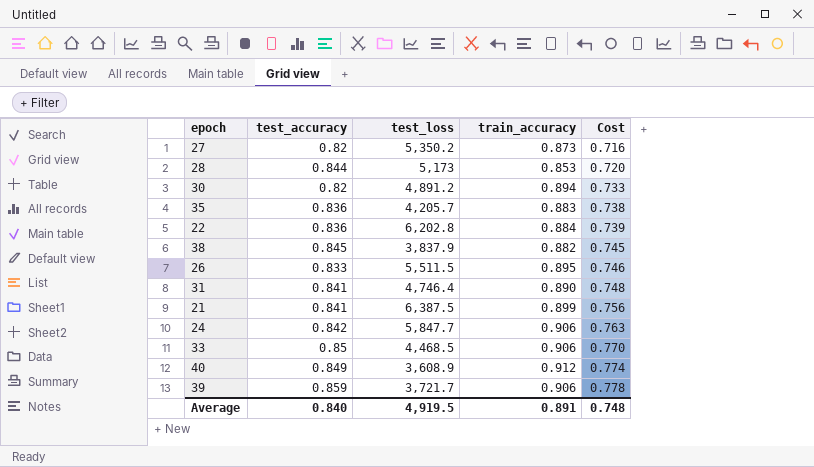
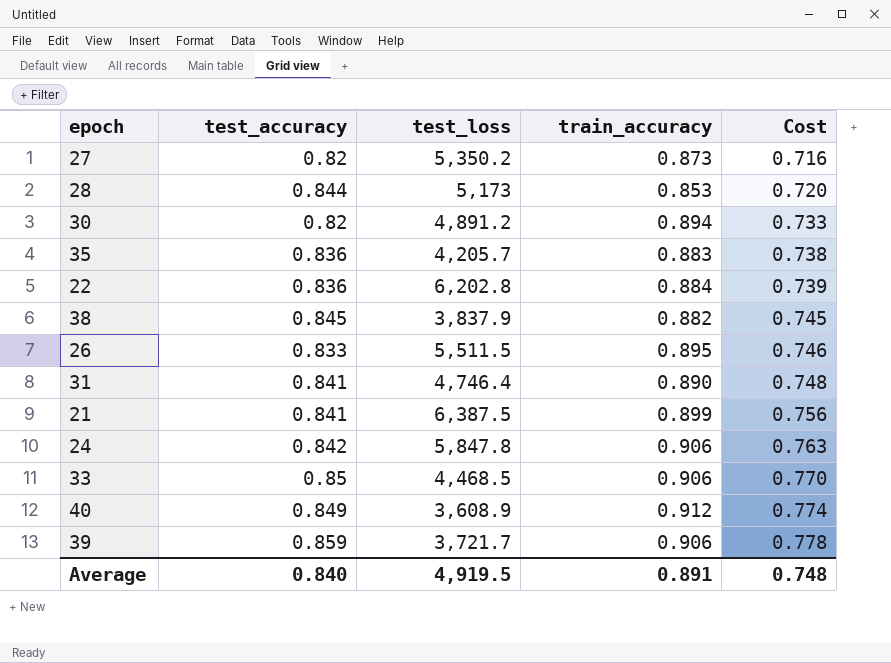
24 | test_loss: 5,847.7 -> 5,847.8

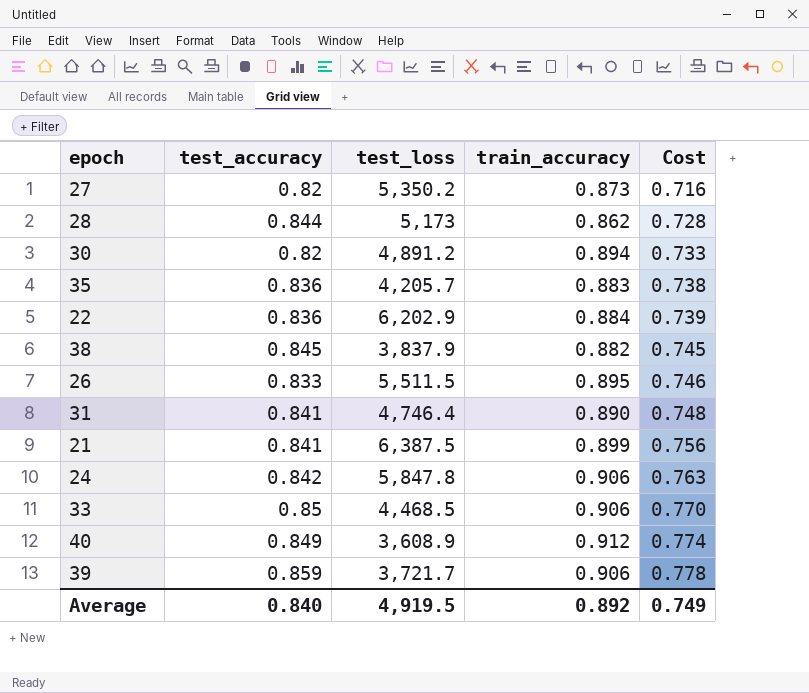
28 | train_accuracy: 0.853 -> 0.862
28 | Cost: 0.720 -> 0.728
22 | test_loss: 6,202.8 -> 6,202.9
Average | train_accuracy: 0.891 -> 0.892
Average | Cost: 0.748 -> 0.749

